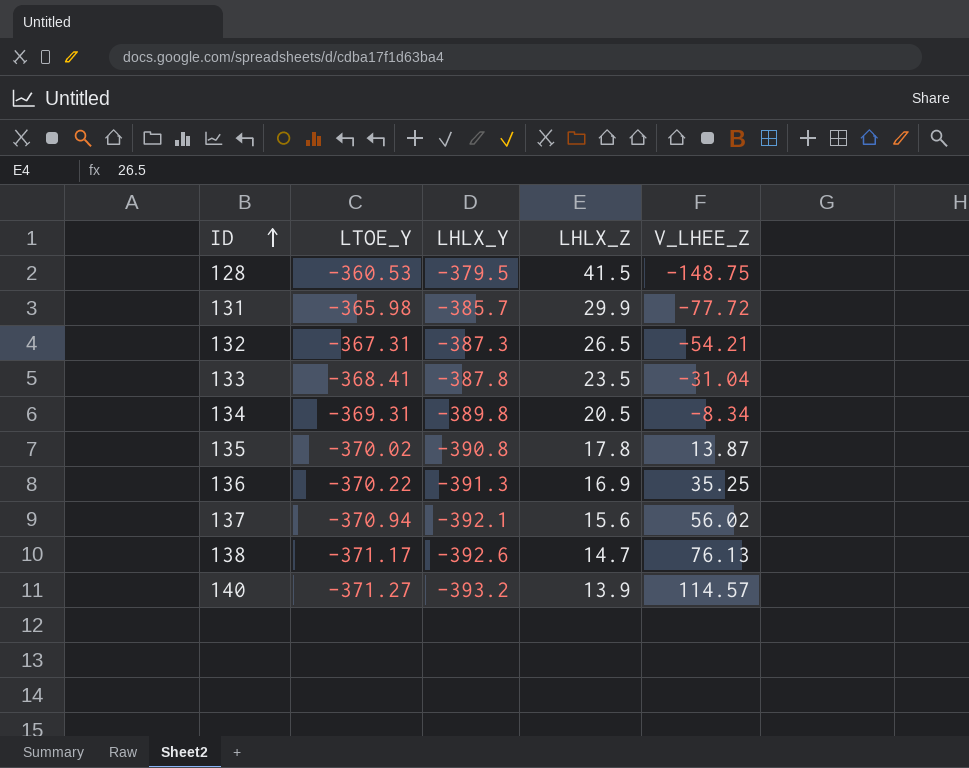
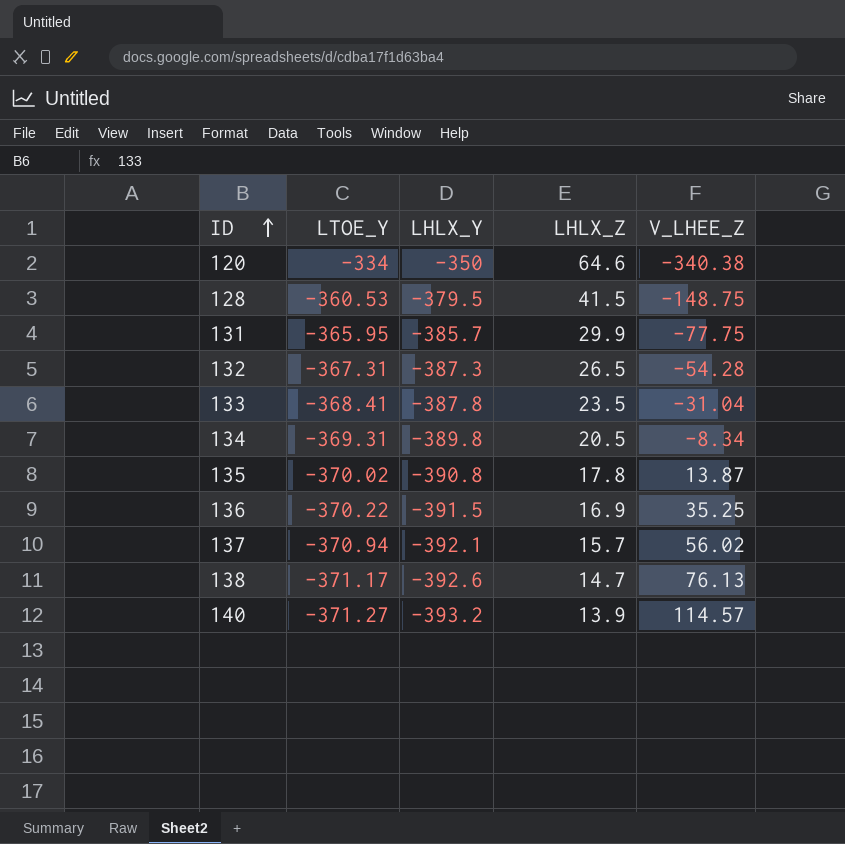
row 120: none -> -334 | -350 | 64.6 | -340.38
131 | LTOE_Y: -365.98 -> -365.95
131 | V_LHEE_Z: -77.72 -> -77.75
132 | V_LHEE_Z: -54.21 -> -54.28
136 | LHLX_Y: -391.3 -> -391.5
137 | LHLX_Z: 15.6 -> 15.7

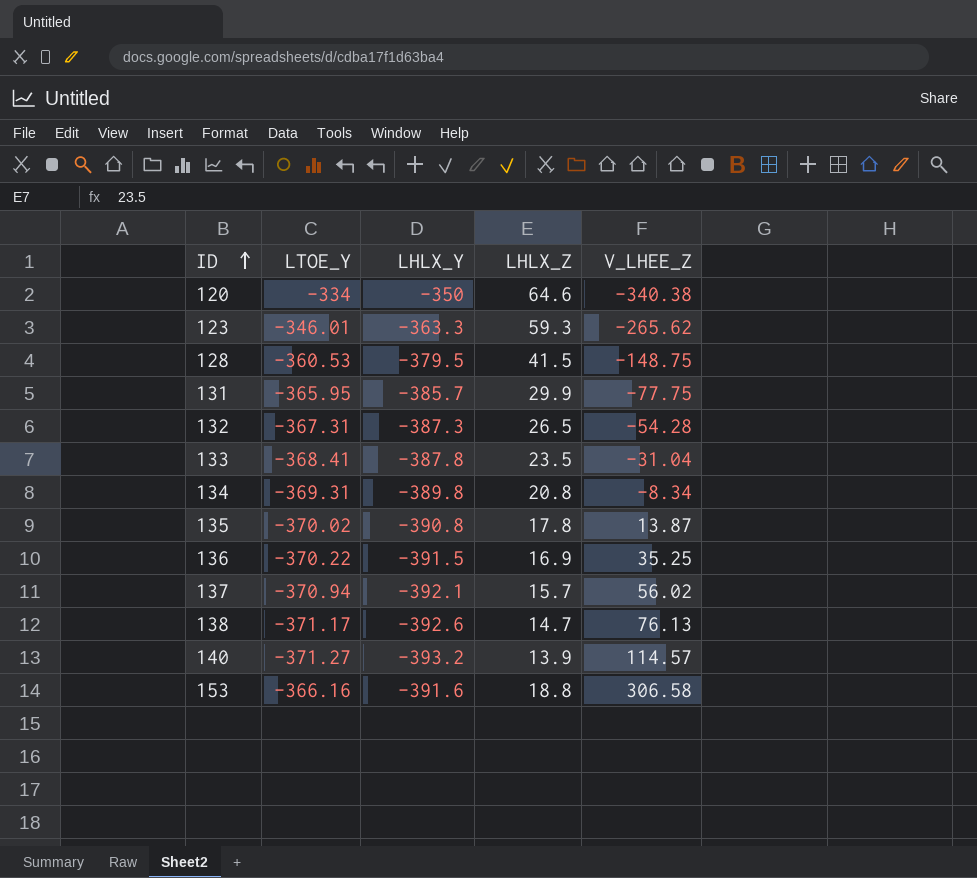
row 123: none -> -346.01 | -363.3 | 59.3 | -265.62
134 | LHLX_Z: 20.5 -> 20.8
row 153: none -> -366.16 | -391.6 | 18.8 | 306.58

